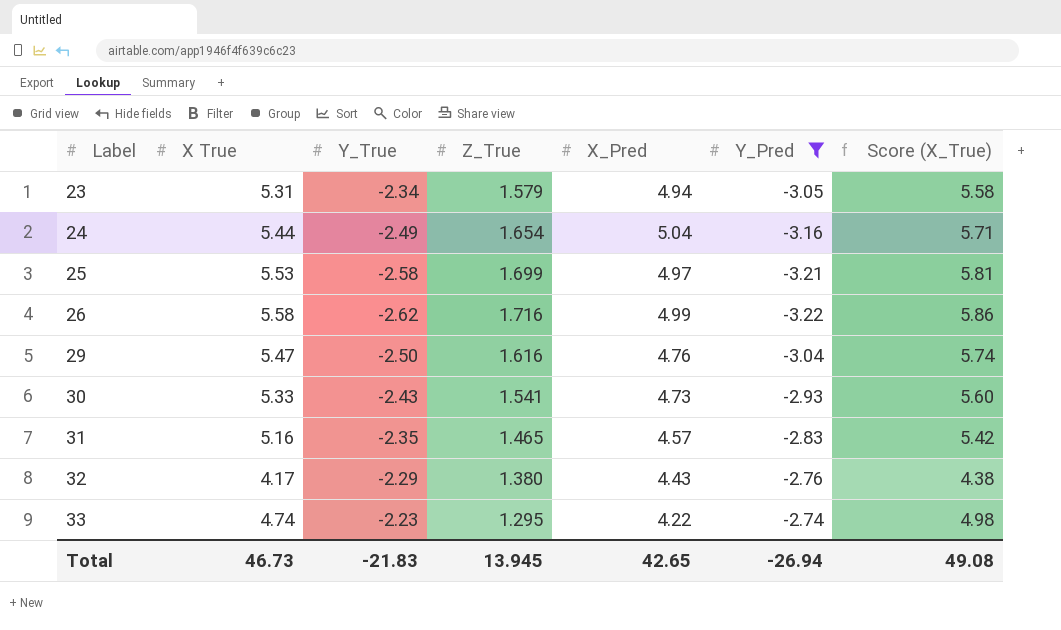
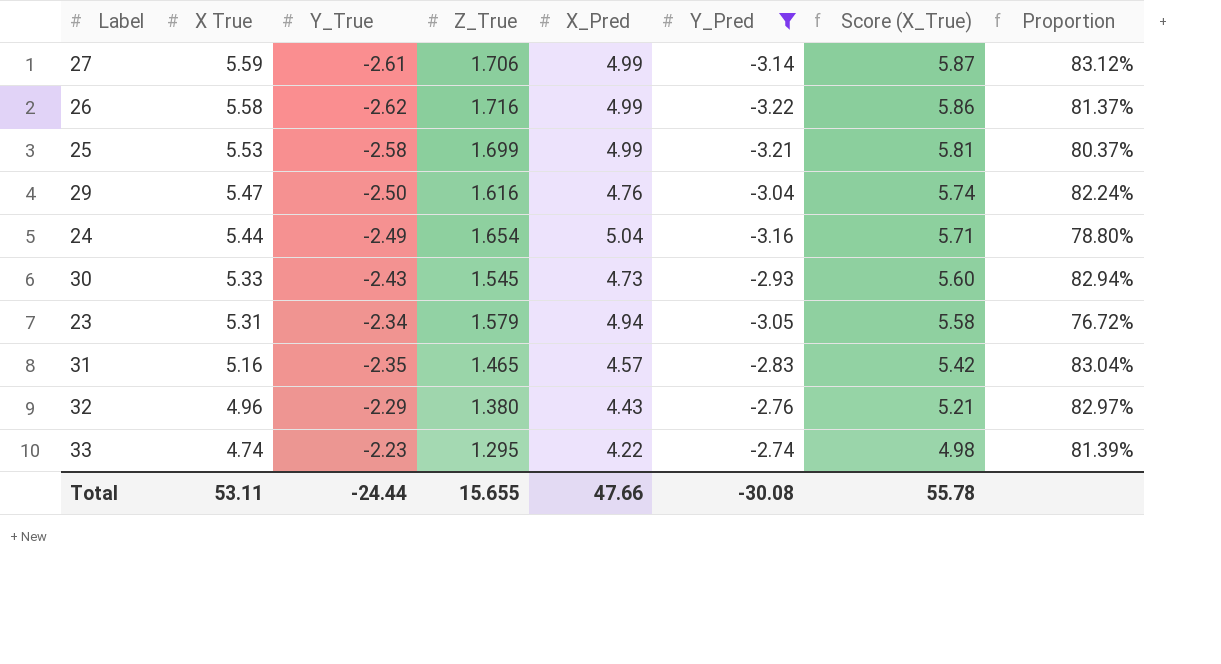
row order: Label ascending -> X True descending
column Proportion | formula: none -> [Y_True] / [Y_Pred]
row 27: none -> 5.59 | -2.61 | 1.706 | 4.99 | -3.14 | 5.87 | 83.12%
25 | X_Pred: 4.97 -> 4.99
30 | Z_True: 1.541 -> 1.545
32 | X True: 4.17 -> 4.96
32 | Score (X_True): 4.38 -> 5.21
Total | X True: 46.73 -> 53.11
Total | Y_True: -21.83 -> -24.44
Total | Z_True: 13.945 -> 15.655
Total | X_Pred: 42.65 -> 47.66
Total | Y_Pred: -26.94 -> -30.08
Total | Score (X_True): 49.08 -> 55.78

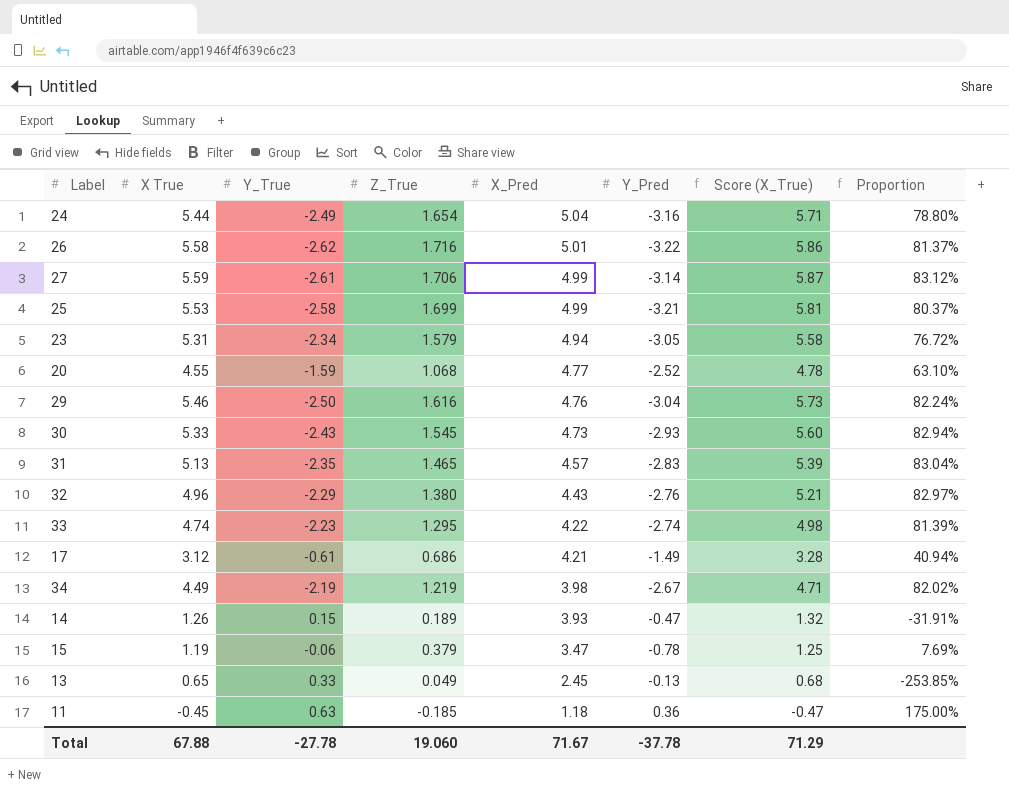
filter: Y_Pred <= -2.74 -> none
row order: X True descending -> X_Pred descending
26 | X_Pred: 4.99 -> 5.01
29 | X True: 5.47 -> 5.46
29 | Score (X_True): 5.74 -> 5.73
31 | X True: 5.16 -> 5.13
31 | Score (X_True): 5.42 -> 5.39
Total | X True: 53.11 -> 67.88
Total | Y_True: -24.44 -> -27.78
Total | Z_True: 15.655 -> 19.060
Total | X_Pred: 47.66 -> 71.67
Total | Y_Pred: -30.08 -> -37.78
Total | Score (X_True): 55.78 -> 71.29

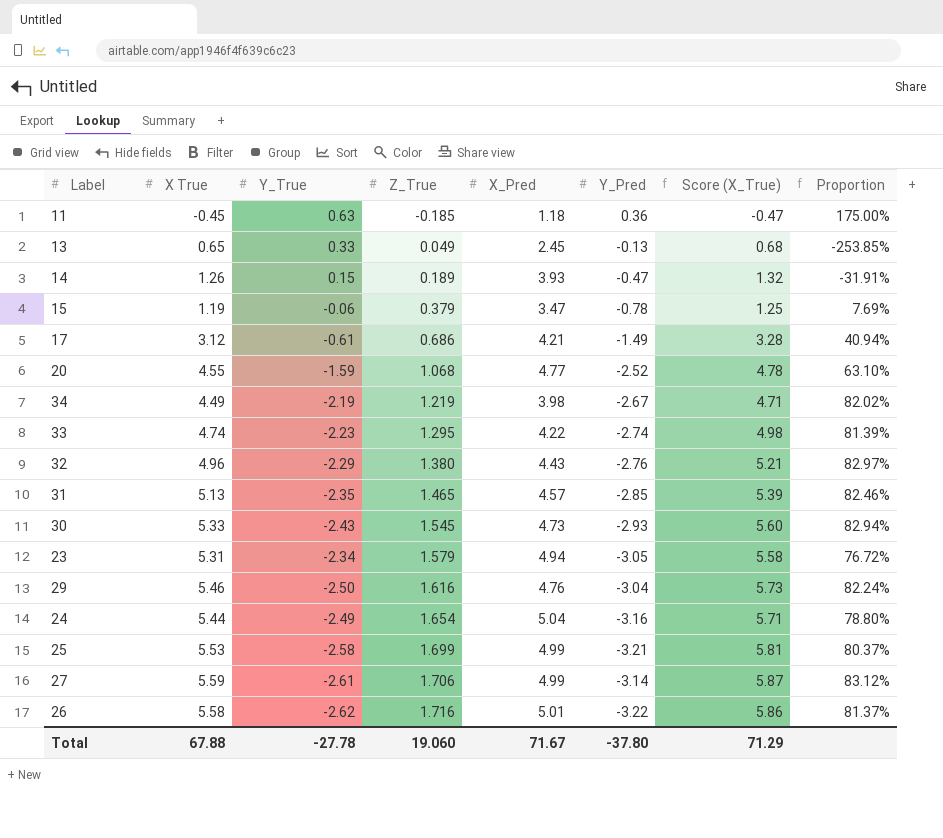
row order: X_Pred descending -> Z_True ascending
31 | Y_Pred: -2.83 -> -2.85
31 | Proportion: 83.04% -> 82.46%
Total | Y_Pred: -37.78 -> -37.80

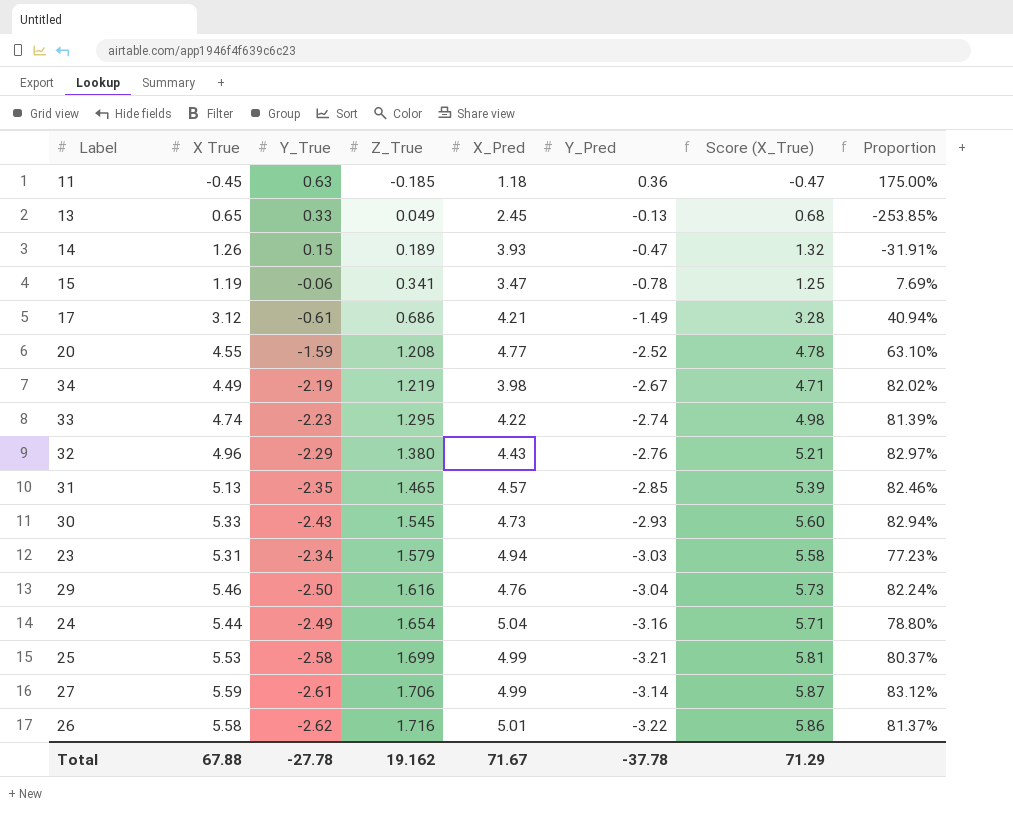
15 | Z_True: 0.379 -> 0.341
20 | Z_True: 1.068 -> 1.208
23 | Y_Pred: -3.05 -> -3.03
23 | Proportion: 76.72% -> 77.23%
Total | Z_True: 19.060 -> 19.162
Total | Y_Pred: -37.80 -> -37.78

